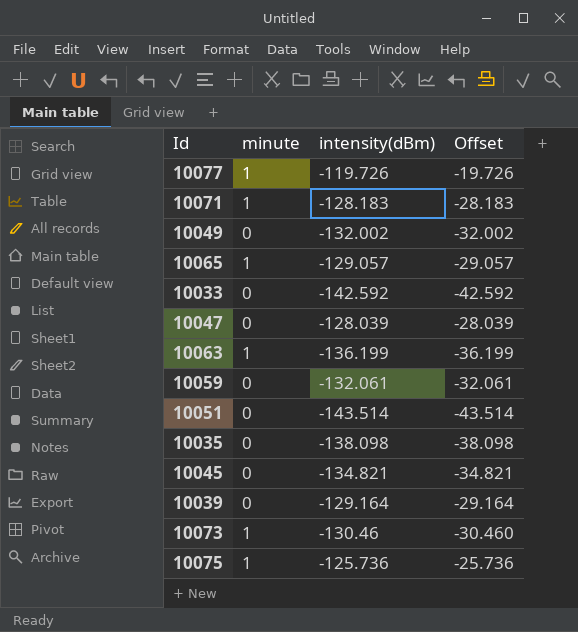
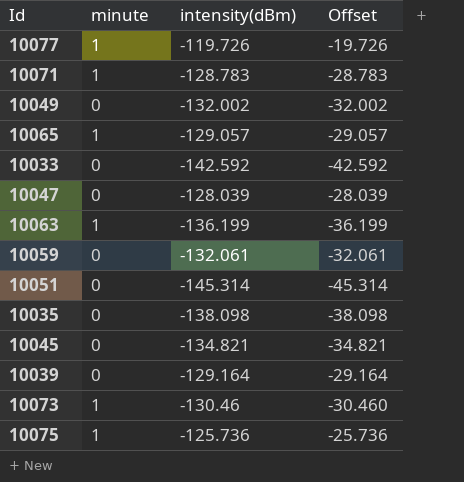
10071 | intensity(dBm): -128.183 -> -128.783
10071 | Offset: -28.183 -> -28.783
10051 | intensity(dBm): -143.514 -> -145.314
10051 | Offset: -43.514 -> -45.314

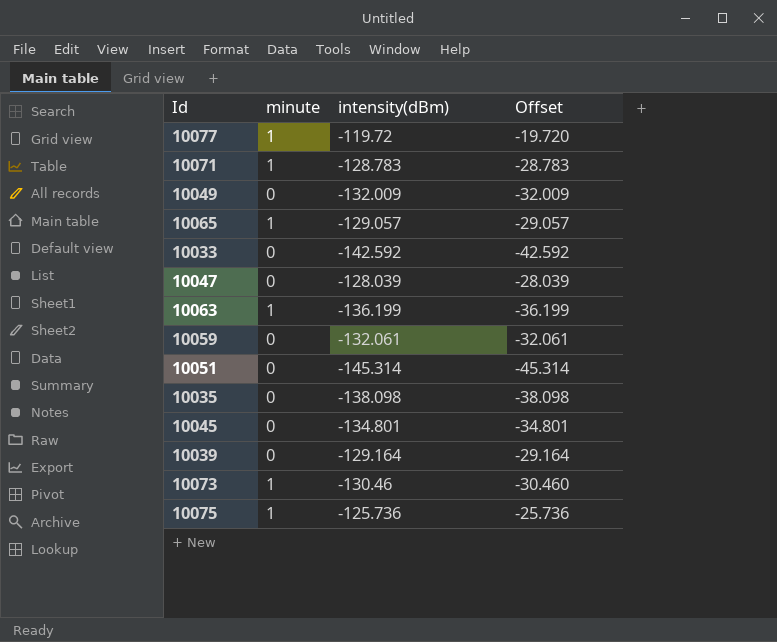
10077 | intensity(dBm): -119.726 -> -119.72
10077 | Offset: -19.726 -> -19.720
10049 | intensity(dBm): -132.002 -> -132.009
10049 | Offset: -32.002 -> -32.009
10045 | intensity(dBm): -134.821 -> -134.801
10045 | Offset: -34.821 -> -34.801

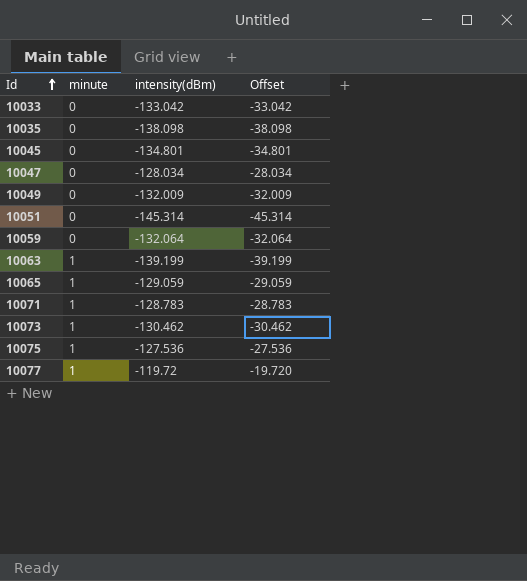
row order: none -> Id ascending
row 10039: 0 | -129.164 | -29.164 -> none
10033 | intensity(dBm): -142.592 -> -133.042
10033 | Offset: -42.592 -> -33.042
10047 | intensity(dBm): -128.039 -> -128.034
10047 | Offset: -28.039 -> -28.034
10059 | intensity(dBm): -132.061 -> -132.064
10059 | Offset: -32.061 -> -32.064
10063 | intensity(dBm): -136.199 -> -139.199
10063 | Offset: -36.199 -> -39.199
10065 | intensity(dBm): -129.057 -> -129.059
10065 | Offset: -29.057 -> -29.059
10073 | intensity(dBm): -130.46 -> -130.462
10073 | Offset: -30.460 -> -30.462
10075 | intensity(dBm): -125.736 -> -127.536
10075 | Offset: -25.736 -> -27.536

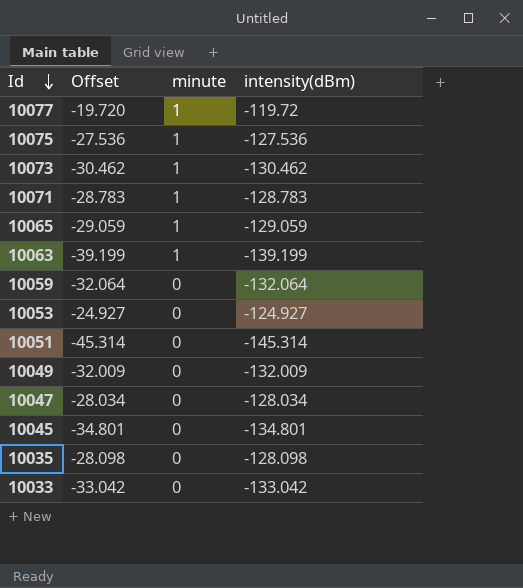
row order: Id ascending -> Id descending
column Offset | position: 4 -> 2
row 10053: none -> -24.927 | 0 | -124.927
10035 | Offset: -38.098 -> -28.098
10035 | intensity(dBm): -138.098 -> -128.098

